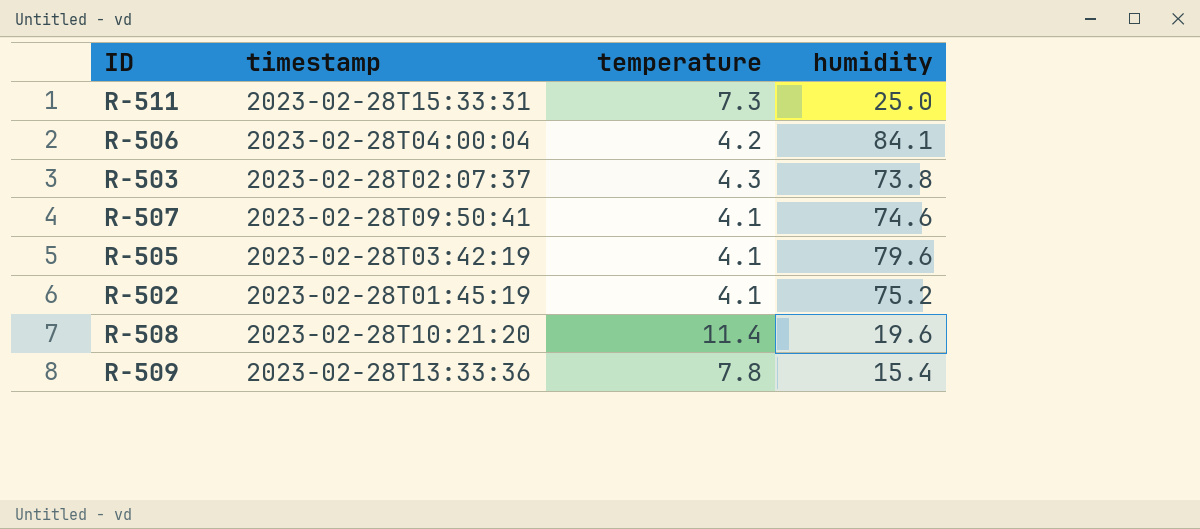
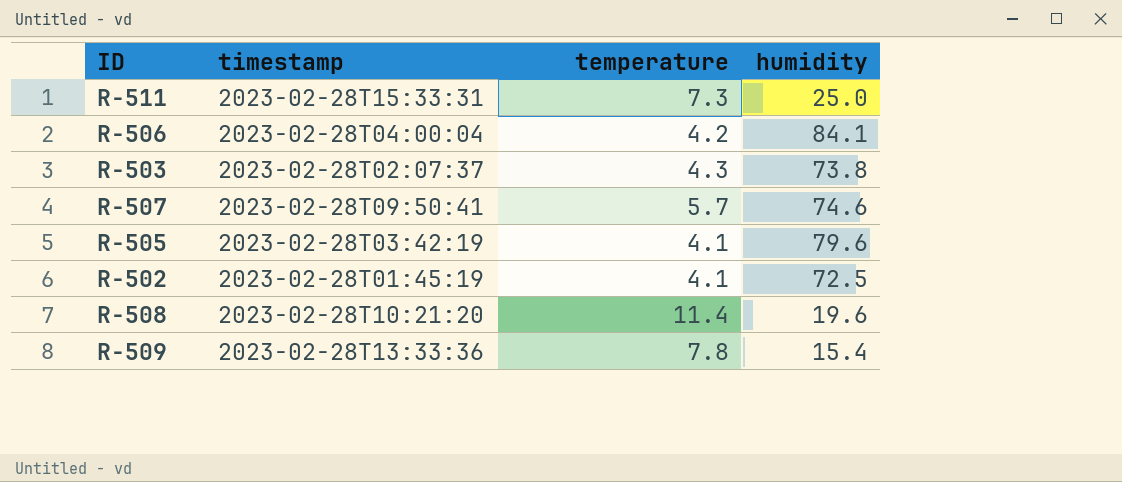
R-507 | temperature: 4.1 -> 5.7
R-502 | humidity: 75.2 -> 72.5

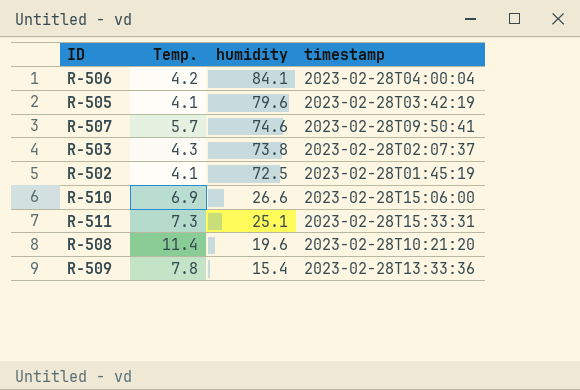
row order: none -> humidity descending
column name: temperature -> Temp.
column timestamp | position: 2 -> 4
row R-510: none -> 6.9 | 26.6 | 2023-02-28T15:06:00
R-511 | humidity: 25.0 -> 25.1

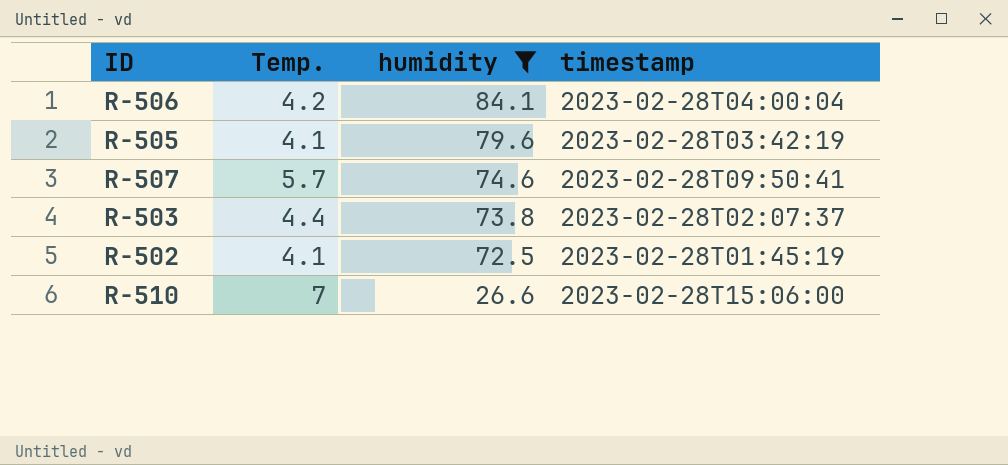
filter: none -> humidity >= 26.6
R-503 | Temp.: 4.3 -> 4.4
R-510 | Temp.: 6.9 -> 7

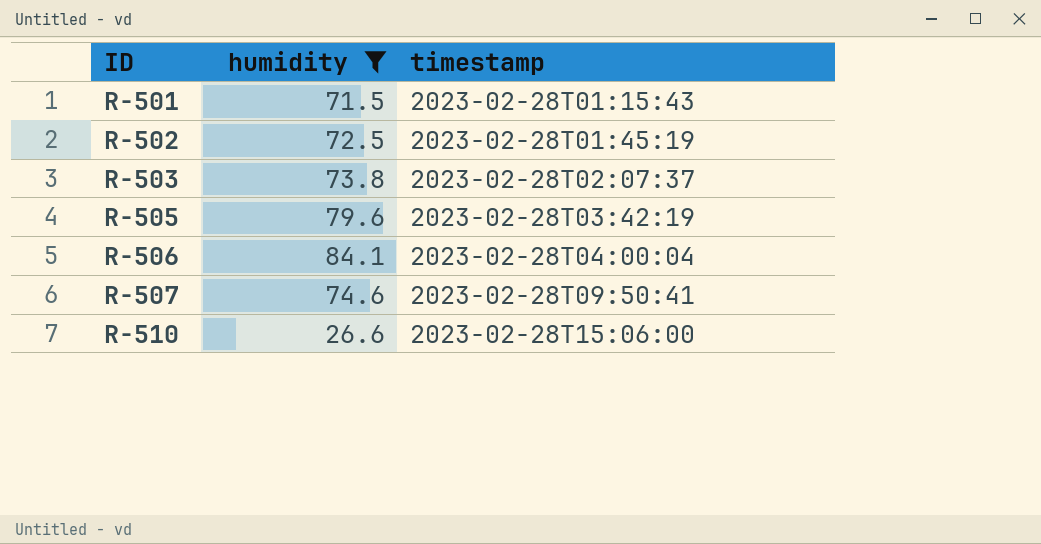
row order: humidity descending -> ID ascending
column Temp. | position: 2 -> none
row R-501: none -> 71.5 | 2023-02-28T01:15:43

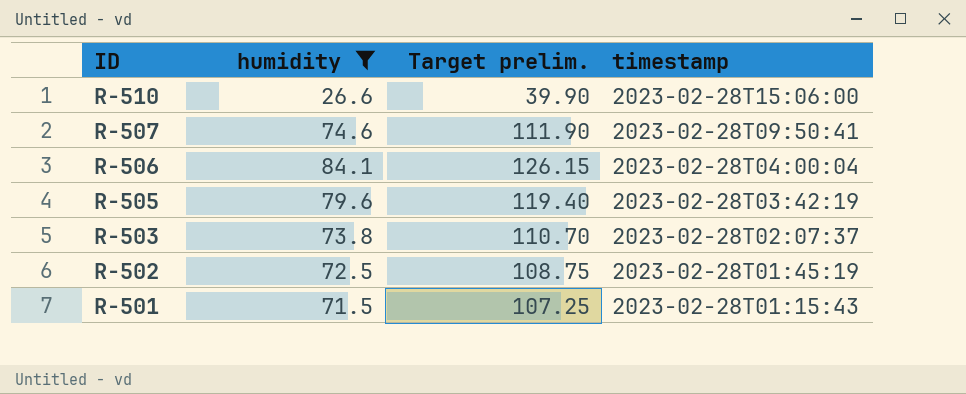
row order: ID ascending -> ID descending
column Target prelim. | formula: none -> [humidity] * 1.5

